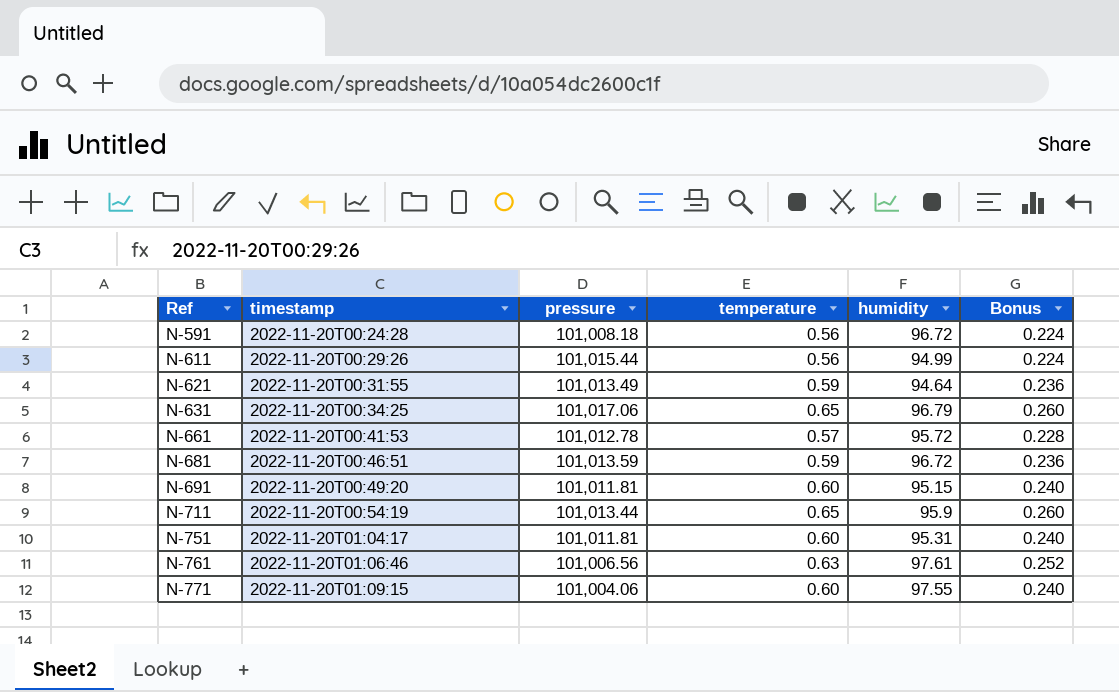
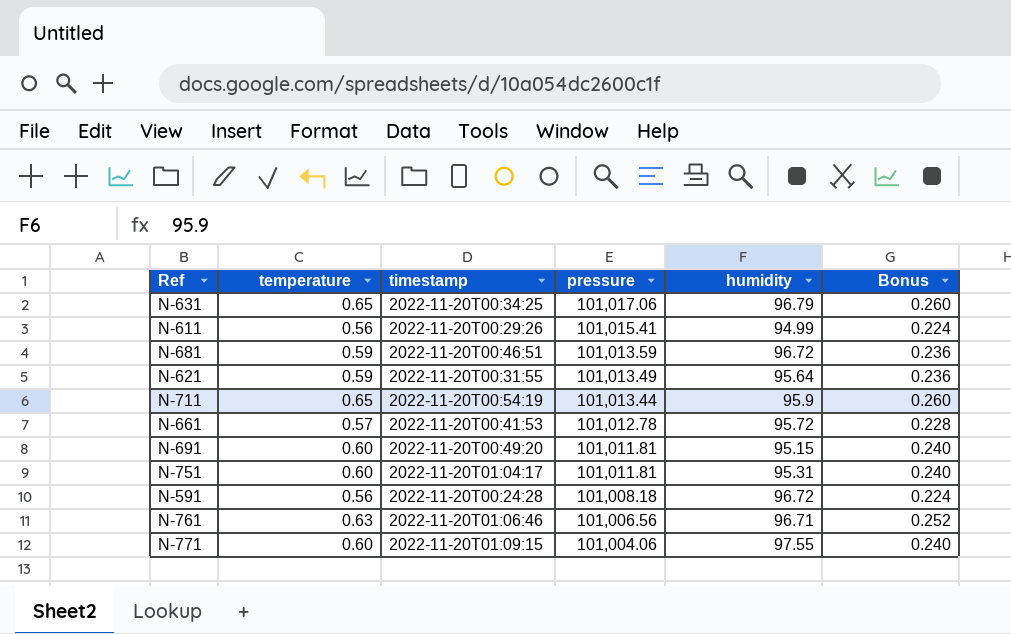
row order: Ref ascending -> pressure descending
column temperature | position: 4 -> 2
N-611 | pressure: 101,015.44 -> 101,015.41
N-621 | humidity: 94.64 -> 95.64
N-761 | humidity: 97.61 -> 96.71

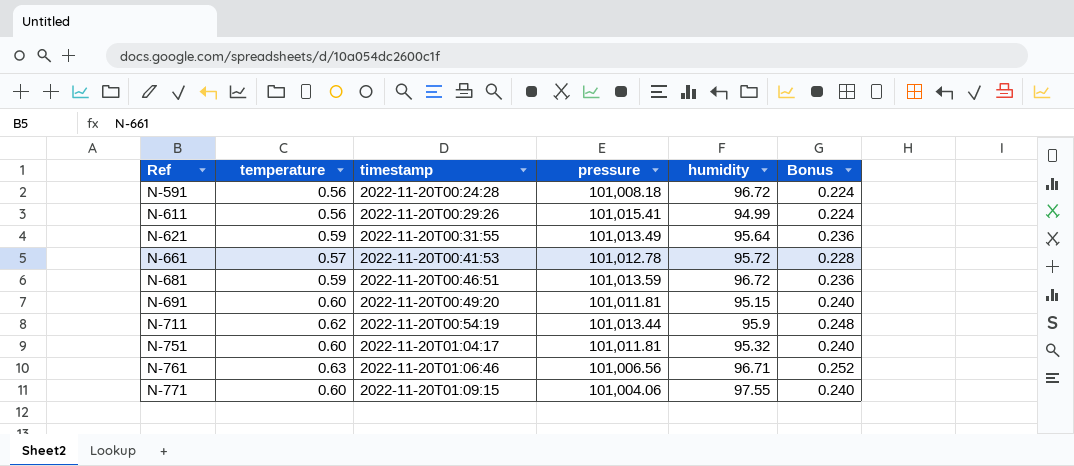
row order: pressure descending -> Ref ascending
row N-631: 0.65 | 2022-11-20T00:34:25 | 101,017.06 | 96.79 | 0.260 -> none
N-711 | temperature: 0.65 -> 0.62
N-711 | Bonus: 0.260 -> 0.248
N-751 | humidity: 95.31 -> 95.32

